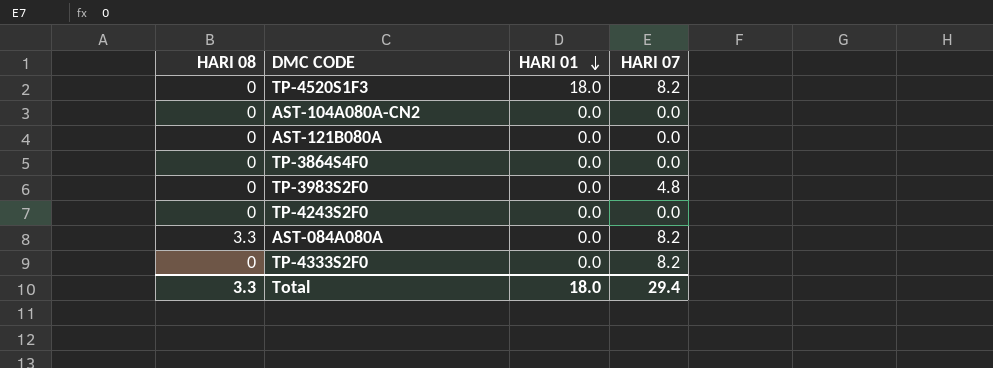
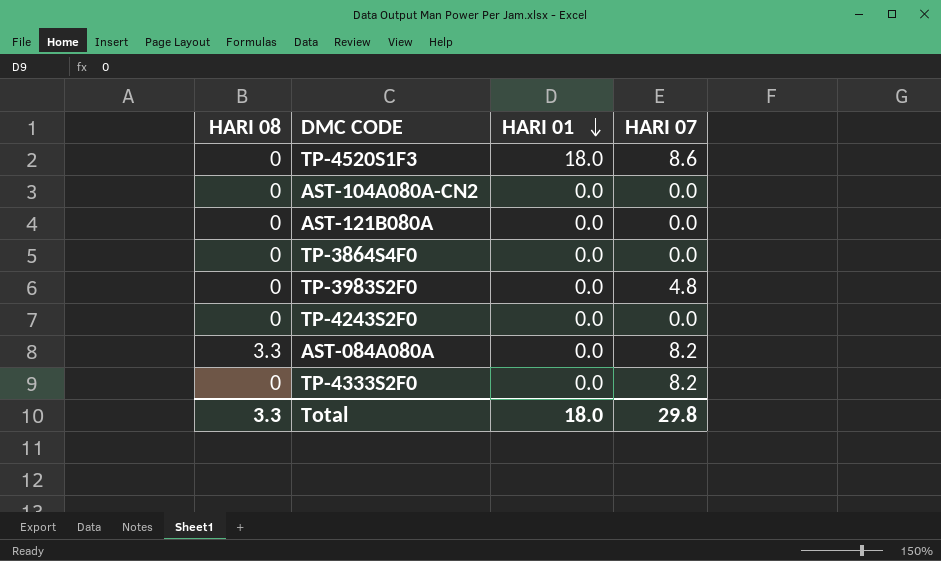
TP-4520S1F3 | HARI 07: 8.2 -> 8.6
Total | HARI 07: 29.4 -> 29.8

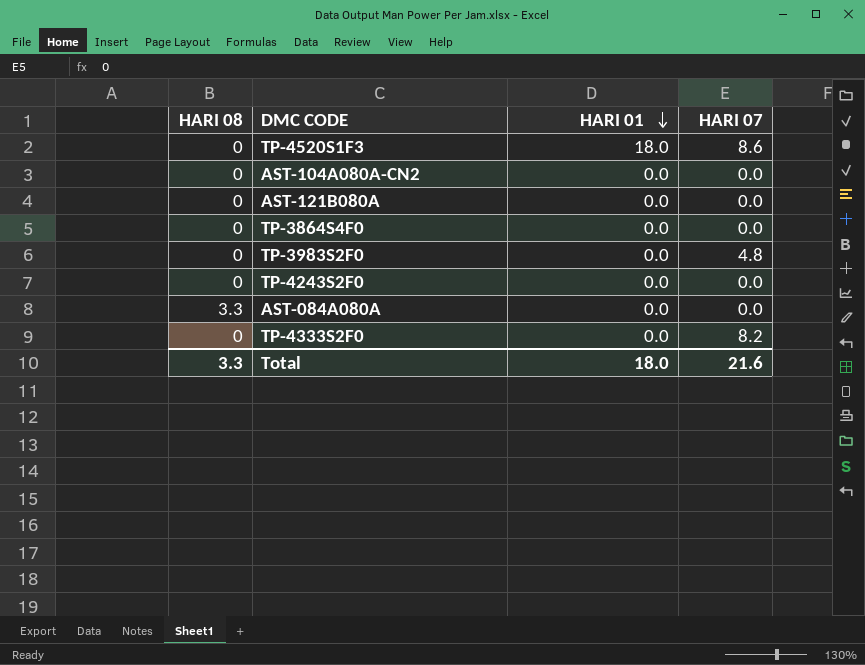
AST-084A080A | HARI 07: 8.2 -> 0.0
Total | HARI 07: 29.8 -> 21.6

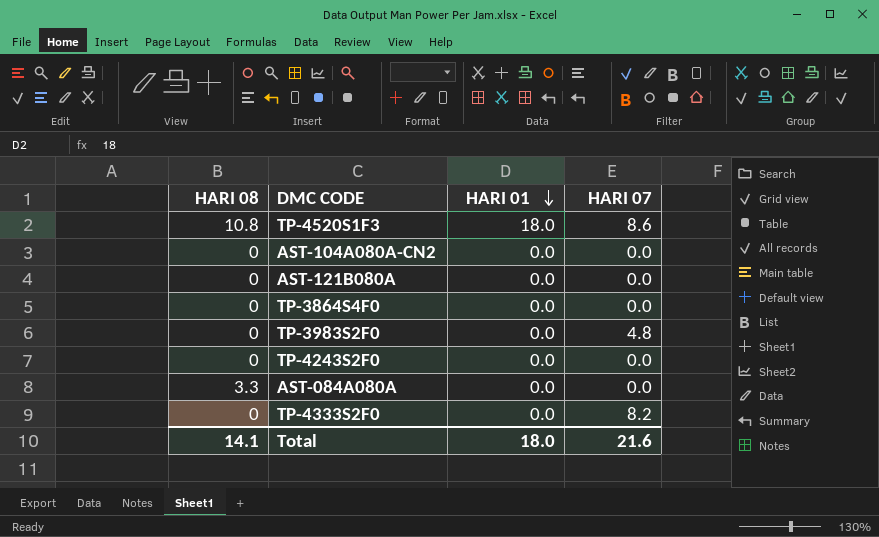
TP-4520S1F3 | HARI 08: 0 -> 10.8
Total | HARI 08: 3.3 -> 14.1

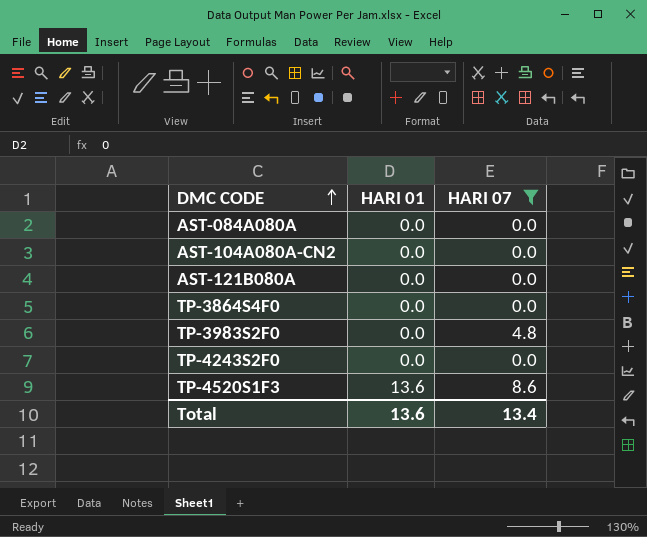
filter: none -> HARI 07 != 8.2
row order: HARI 01 descending -> DMC CODE ascending
column HARI 08 | position: 1 -> none
TP-4520S1F3 | HARI 01: 18.0 -> 13.6
Total | HARI 01: 18.0 -> 13.6
Total | HARI 07: 21.6 -> 13.4

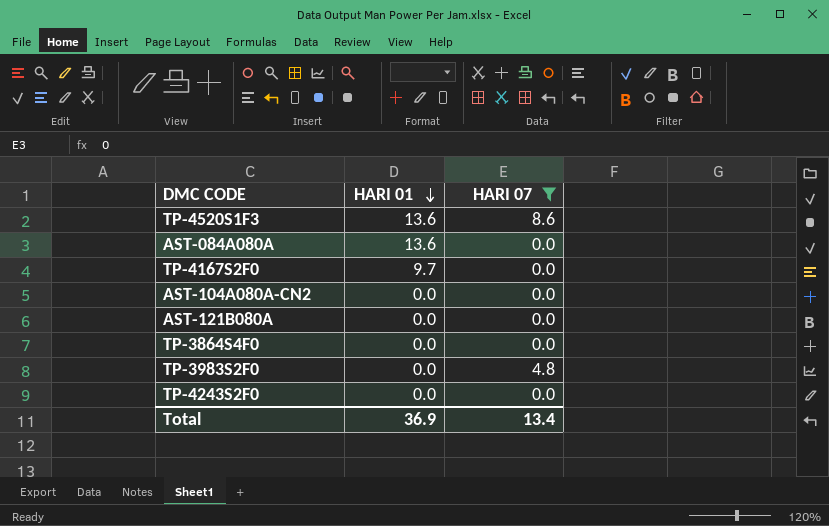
row order: DMC CODE ascending -> HARI 01 descending
AST-084A080A | HARI 01: 0.0 -> 13.6
row TP-4167S2F0: none -> 9.7 | 0.0
Total | HARI 01: 13.6 -> 36.9

